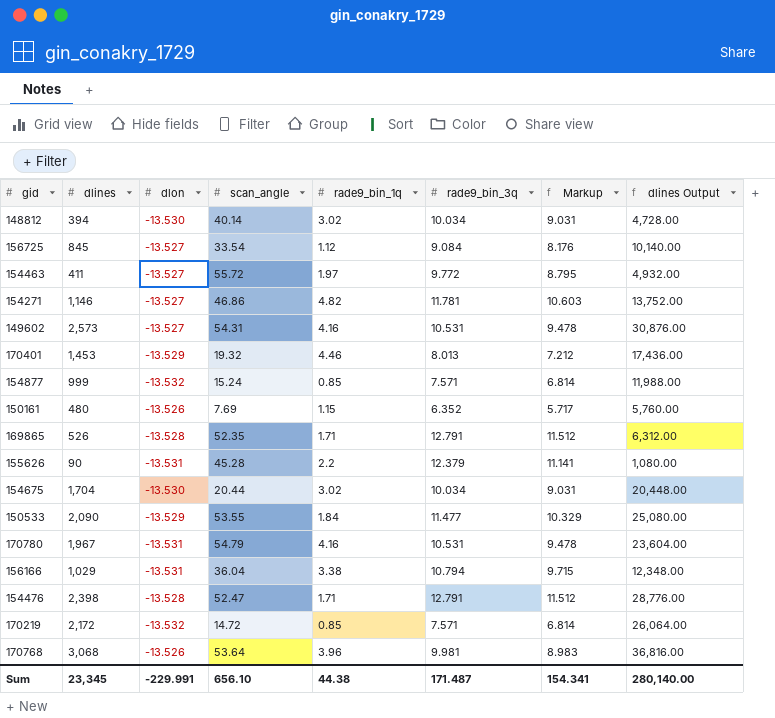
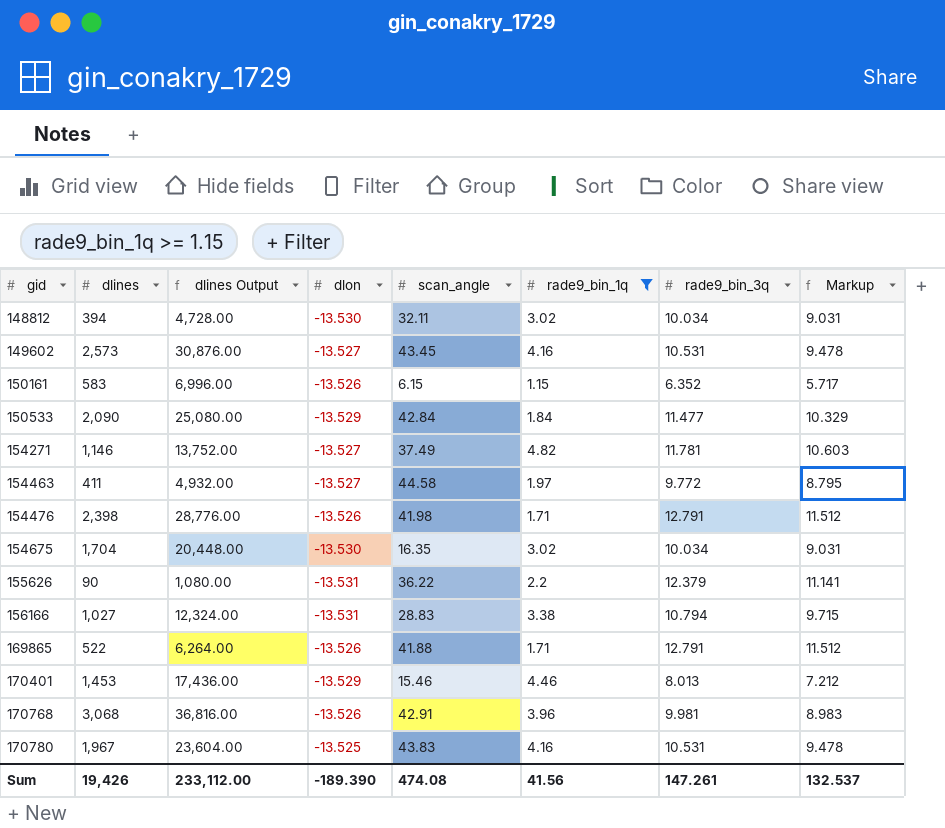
filter: none -> rade9_bin_1q >= 1.15
row order: none -> gid ascending
column dlines Output | position: 8 -> 3
148812 | scan_angle: 40.14 -> 32.11
149602 | scan_angle: 54.31 -> 43.45
150161 | dlines: 480 -> 583
150161 | dlines Output: 5,760.00 -> 6,996.00
150161 | scan_angle: 7.69 -> 6.15
150533 | scan_angle: 53.55 -> 42.84
154271 | scan_angle: 46.86 -> 37.49
154463 | scan_angle: 55.72 -> 44.58
154476 | dlon: -13.528 -> -13.526
154476 | scan_angle: 52.47 -> 41.98
154675 | scan_angle: 20.44 -> 16.35
155626 | scan_angle: 45.28 -> 36.22
156166 | dlines: 1,029 -> 1,027
156166 | dlines Output: 12,348.00 -> 12,324.00
156166 | scan_angle: 36.04 -> 28.83
169865 | dlines: 526 -> 522
169865 | dlines Output: 6,312.00 -> 6,264.00
169865 | dlon: -13.528 -> -13.526
169865 | scan_angle: 52.35 -> 41.88
170401 | scan_angle: 19.32 -> 15.46
170768 | scan_angle: 53.64 -> 42.91
170780 | dlon: -13.531 -> -13.525
170780 | scan_angle: 54.79 -> 43.83
Sum | dlines: 23,345 -> 19,426
Sum | dlines Output: 280,140.00 -> 233,112.00
Sum | dlon: -229.991 -> -189.390
Sum | scan_angle: 656.10 -> 474.08
Sum | rade9_bin_1q: 44.38 -> 41.56
Sum | rade9_bin_3q: 171.487 -> 147.261
Sum | Markup: 154.341 -> 132.537

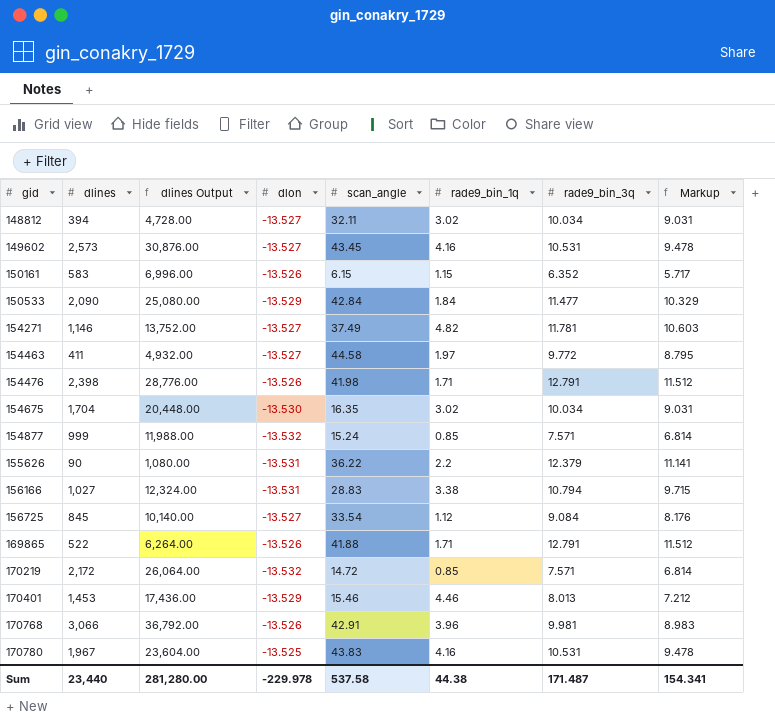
filter: rade9_bin_1q >= 1.15 -> none
148812 | dlon: -13.530 -> -13.527
170768 | dlines: 3,068 -> 3,066
170768 | dlines Output: 36,816.00 -> 36,792.00
Sum | dlines: 19,426 -> 23,440
Sum | dlines Output: 233,112.00 -> 281,280.00
Sum | dlon: -189.390 -> -229.978
Sum | scan_angle: 474.08 -> 537.58
Sum | rade9_bin_1q: 41.56 -> 44.38
Sum | rade9_bin_3q: 147.261 -> 171.487
Sum | Markup: 132.537 -> 154.341

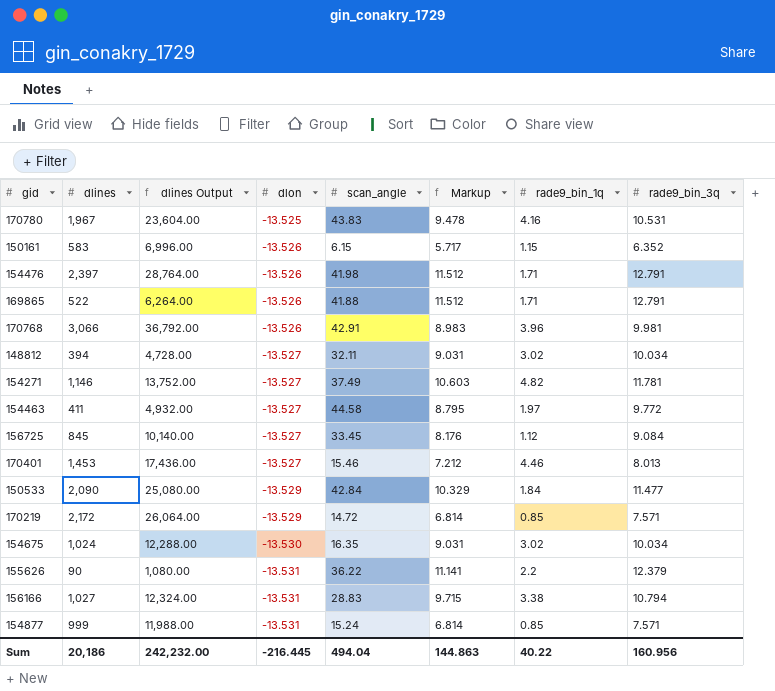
row order: gid ascending -> dlon descending
column Markup | position: 8 -> 6
row 149602: 2,573 | 30,876.00 | -13.527 | 43.45 | 4.16 | 10.531 | 9.478 -> none
154476 | dlines: 2,398 -> 2,397
154476 | dlines Output: 28,776.00 -> 28,764.00
156725 | scan_angle: 33.54 -> 33.45
170401 | dlon: -13.529 -> -13.527
170219 | dlon: -13.532 -> -13.529
154675 | dlines: 1,704 -> 1,024
154675 | dlines Output: 20,448.00 -> 12,288.00
154877 | dlon: -13.532 -> -13.531
Sum | dlines: 23,440 -> 20,186
Sum | dlines Output: 281,280.00 -> 242,232.00
Sum | dlon: -229.978 -> -216.445
Sum | scan_angle: 537.58 -> 494.04
Sum | Markup: 154.341 -> 144.863
Sum | rade9_bin_1q: 44.38 -> 40.22
Sum | rade9_bin_3q: 171.487 -> 160.956

